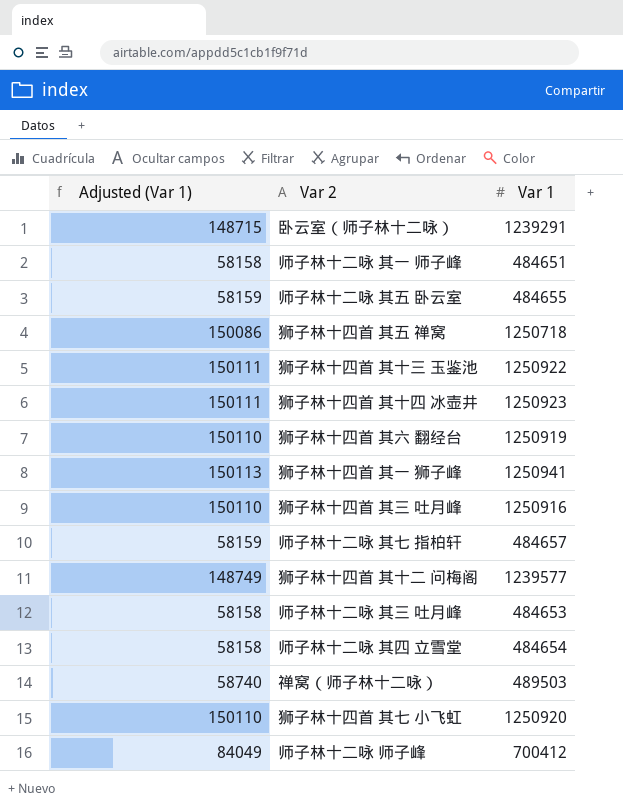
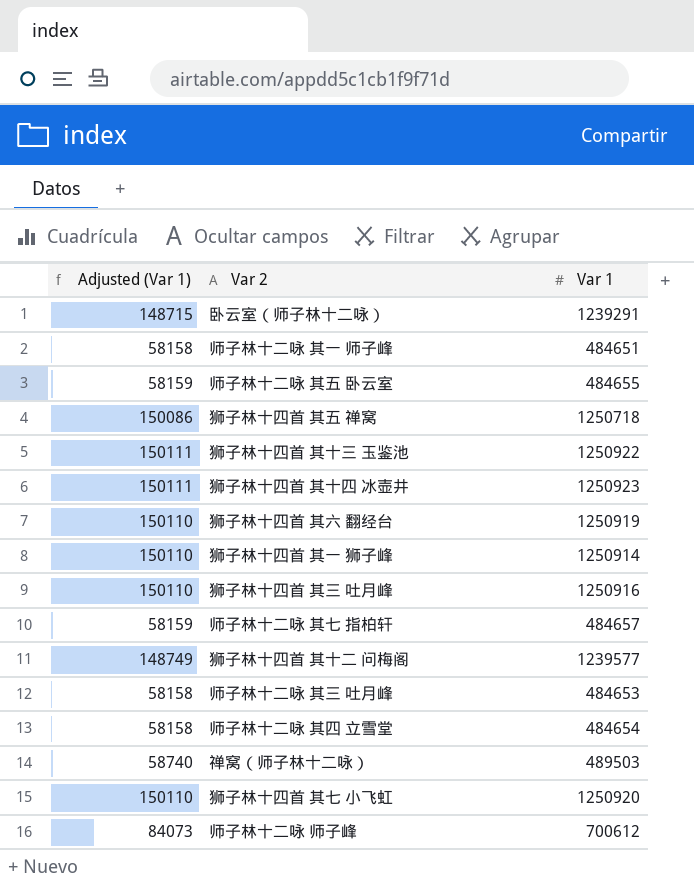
狮子林十四首 其一 狮子峰 | Adjusted (Var 1): 150113 -> 150110
狮子林十四首 其一 狮子峰 | Var 1: 1250941 -> 1250914
师子林十二咏 师子峰 | Adjusted (Var 1): 84049 -> 84073
师子林十二咏 师子峰 | Var 1: 700412 -> 700612

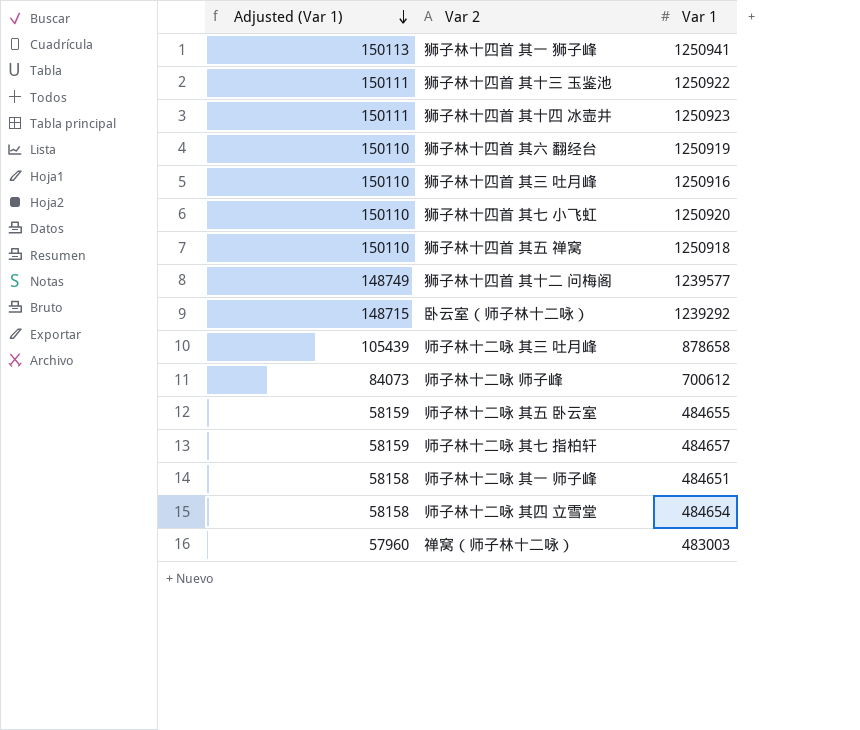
row order: none -> Adjusted (Var 1) descending
狮子林十四首 其一 狮子峰 | Adjusted (Var 1): 150110 -> 150113
狮子林十四首 其一 狮子峰 | Var 1: 1250914 -> 1250941
狮子林十四首 其五 禅窝 | Adjusted (Var 1): 150086 -> 150110
狮子林十四首 其五 禅窝 | Var 1: 1250718 -> 1250918
卧云室（师子林十二咏） | Var 1: 1239291 -> 1239292
师子林十二咏 其三 吐月峰 | Adjusted (Var 1): 58158 -> 105439
师子林十二咏 其三 吐月峰 | Var 1: 484653 -> 878658
禅窝（师子林十二咏） | Adjusted (Var 1): 58740 -> 57960
禅窝（师子林十二咏） | Var 1: 489503 -> 483003

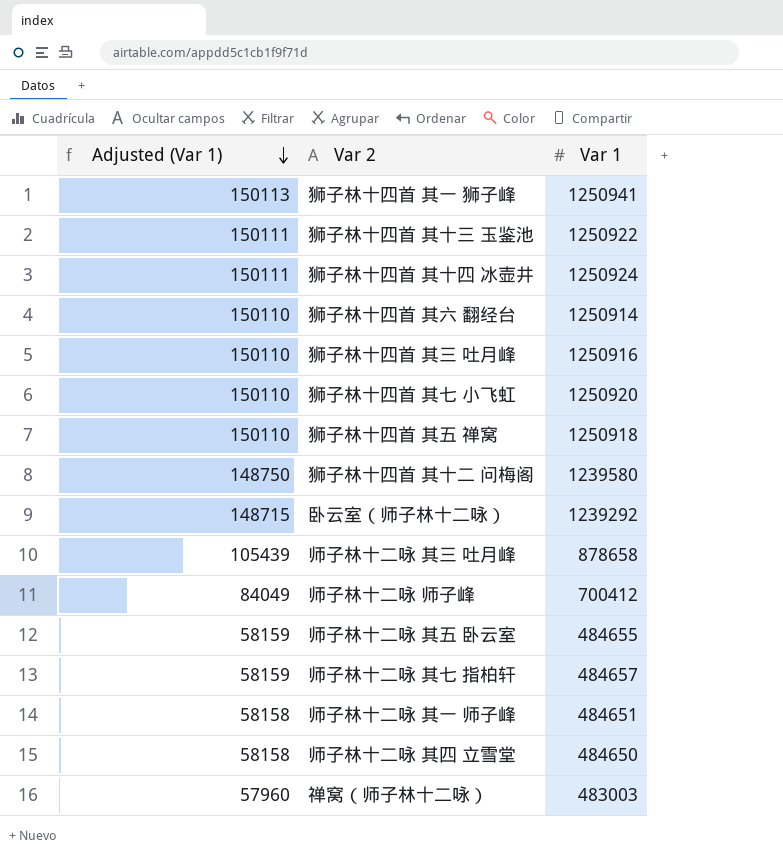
狮子林十四首 其十四 冰壶井 | Var 1: 1250923 -> 1250924
狮子林十四首 其六 翻经台 | Var 1: 1250919 -> 1250914
狮子林十四首 其十二 问梅阁 | Adjusted (Var 1): 148749 -> 148750
狮子林十四首 其十二 问梅阁 | Var 1: 1239577 -> 1239580
师子林十二咏 师子峰 | Adjusted (Var 1): 84073 -> 84049
师子林十二咏 师子峰 | Var 1: 700612 -> 700412
师子林十二咏 其四 立雪堂 | Var 1: 484654 -> 484650

